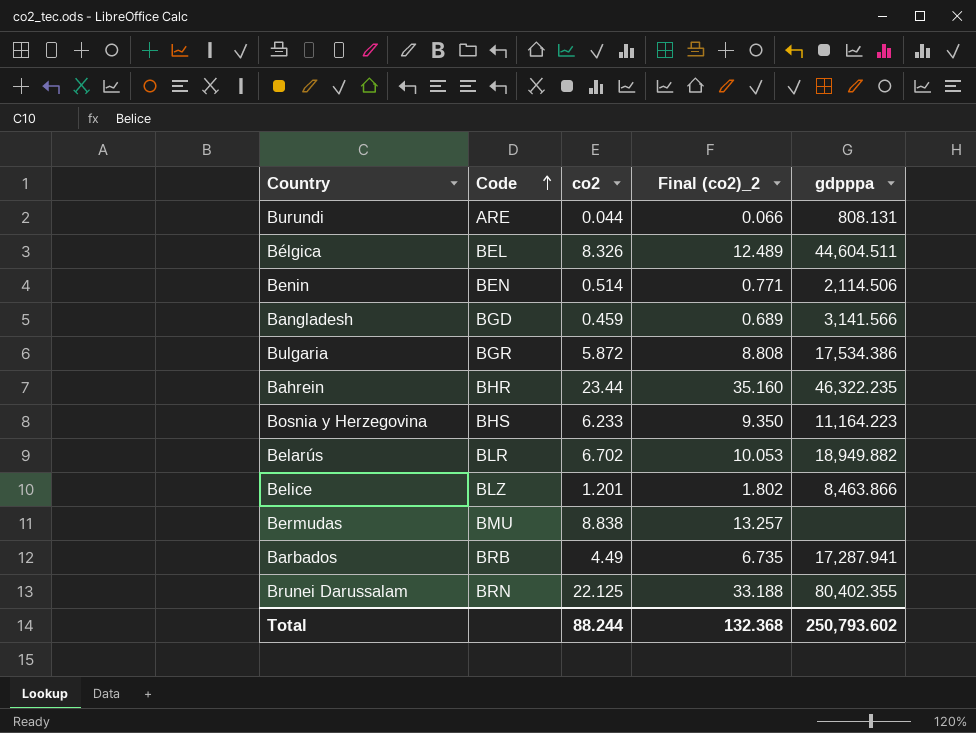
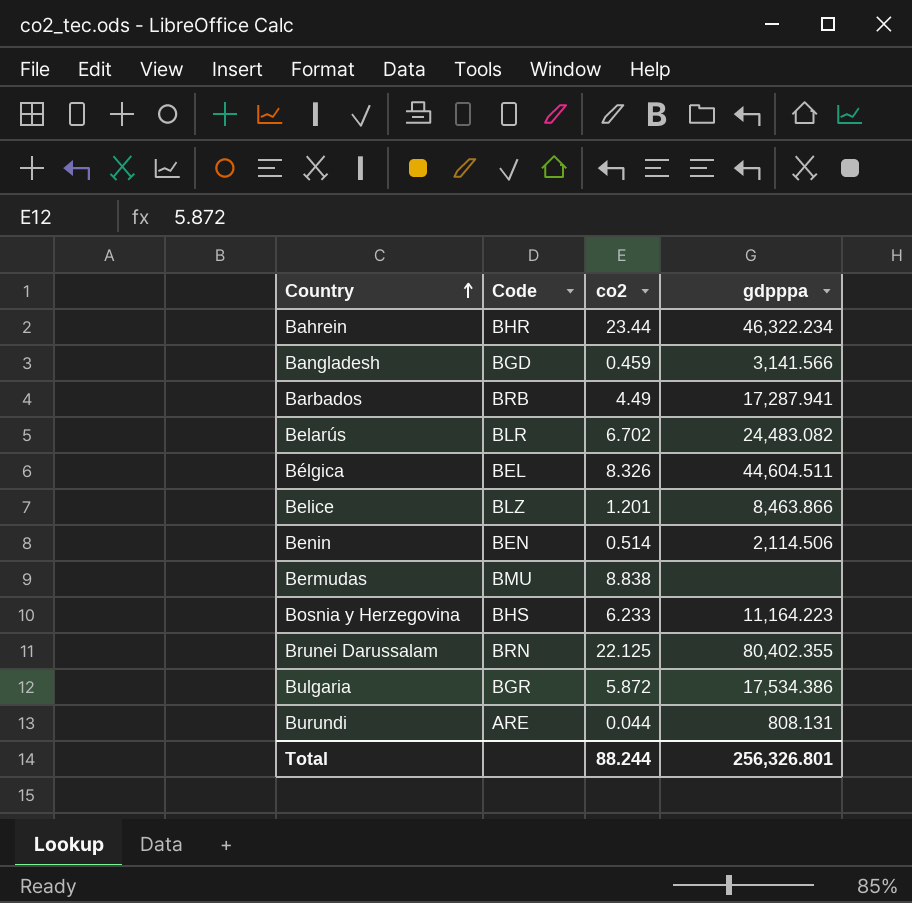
row order: Code ascending -> Country ascending
column Final (co2)_2 | formula: [co2] * 1.5 -> none
Bahrein | gdpppa: 46,322.235 -> 46,322.234
Belarús | gdpppa: 18,949.882 -> 24,483.082
Total | gdpppa: 250,793.602 -> 256,326.801

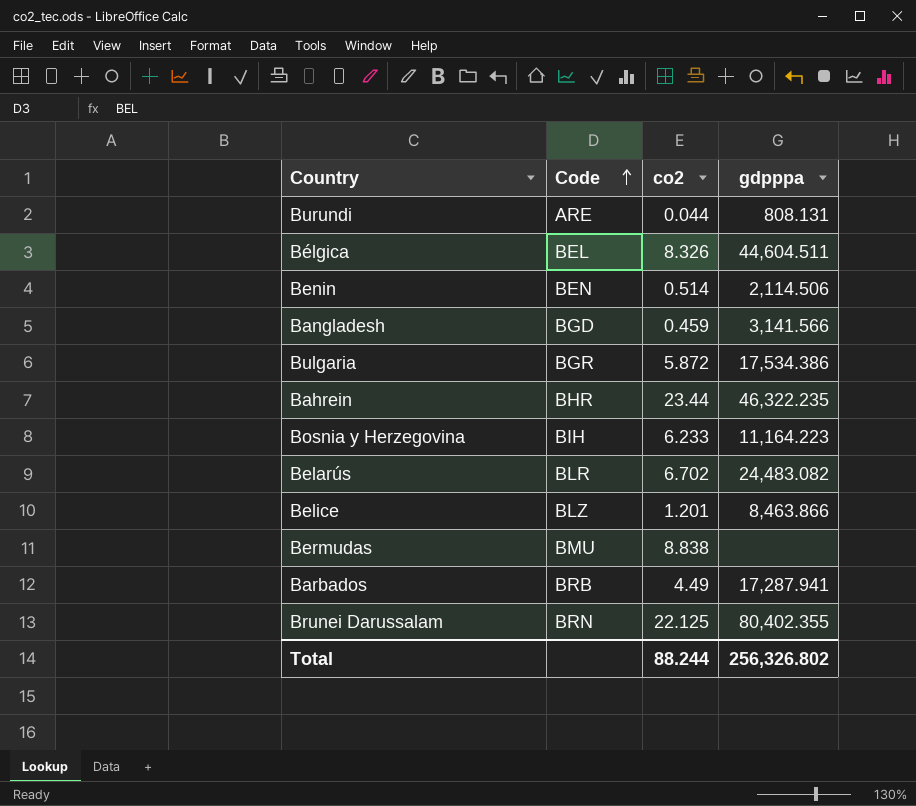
row order: Country ascending -> Code ascending
Bahrein | gdpppa: 46,322.234 -> 46,322.235
Bosnia y Herzegovina | Code: BHS -> BIH
Total | gdpppa: 256,326.801 -> 256,326.802

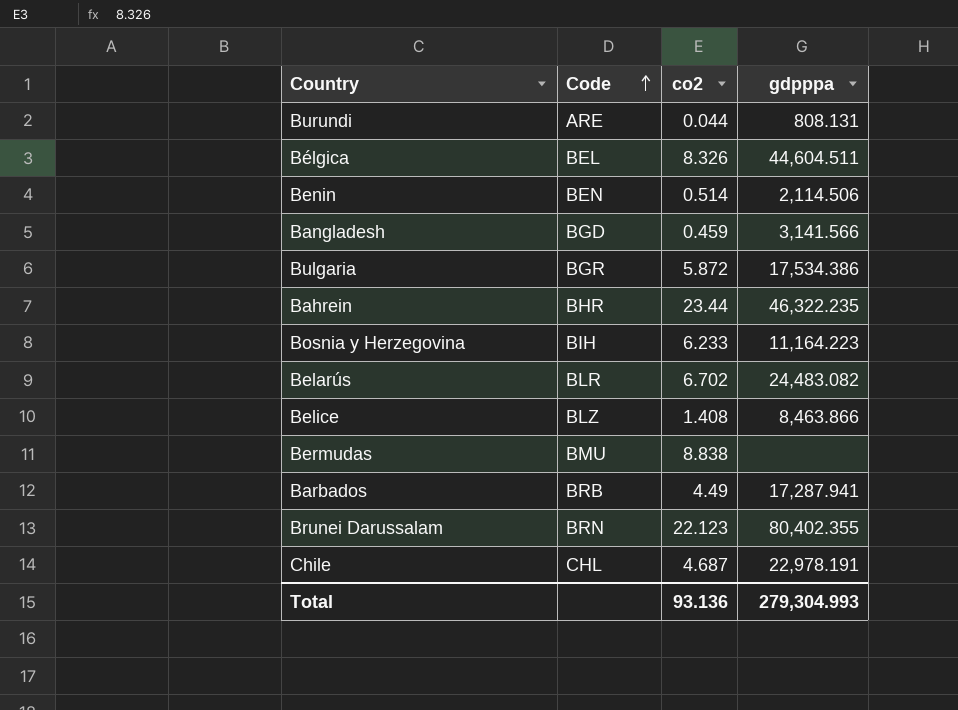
Belice | co2: 1.201 -> 1.408
Brunei Darussalam | co2: 22.125 -> 22.123
row Chile: none -> CHL | 4.687 | 22,978.191
Total | co2: 88.244 -> 93.136
Total | gdpppa: 256,326.802 -> 279,304.993

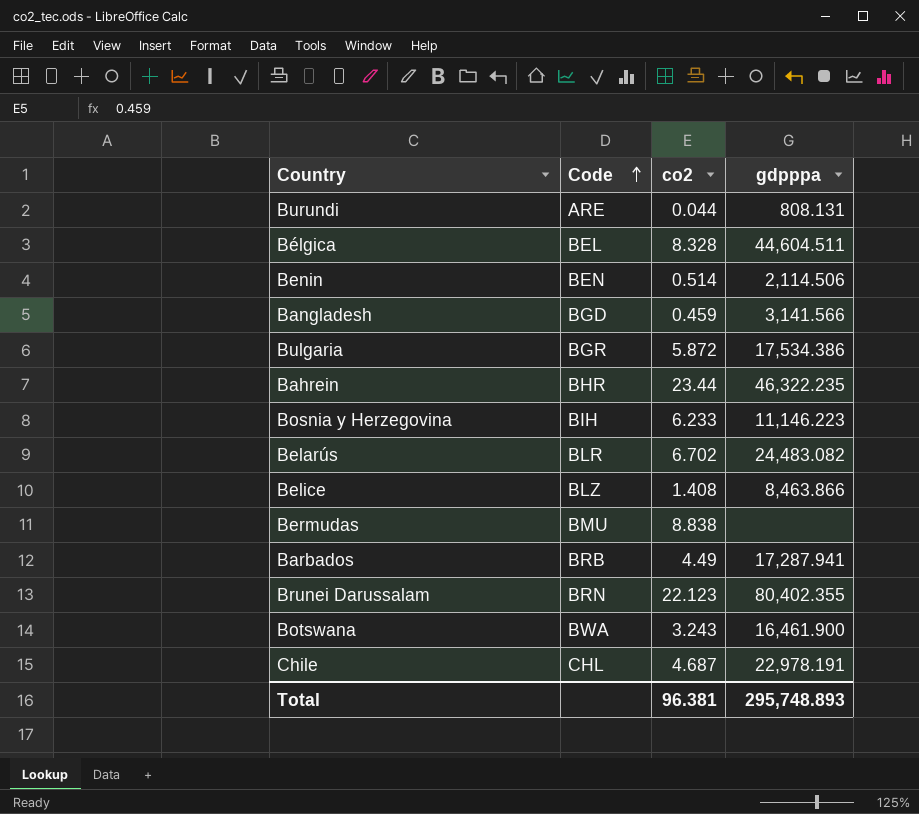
Bélgica | co2: 8.326 -> 8.328
Bosnia y Herzegovina | gdpppa: 11,164.223 -> 11,146.223
row Botswana: none -> BWA | 3.243 | 16,461.900
Total | co2: 93.136 -> 96.381
Total | gdpppa: 279,304.993 -> 295,748.893

